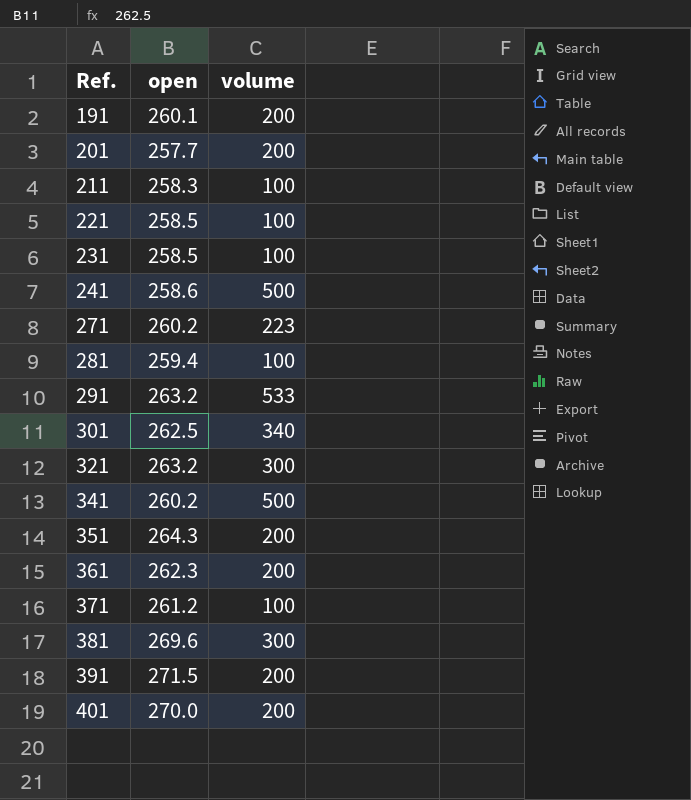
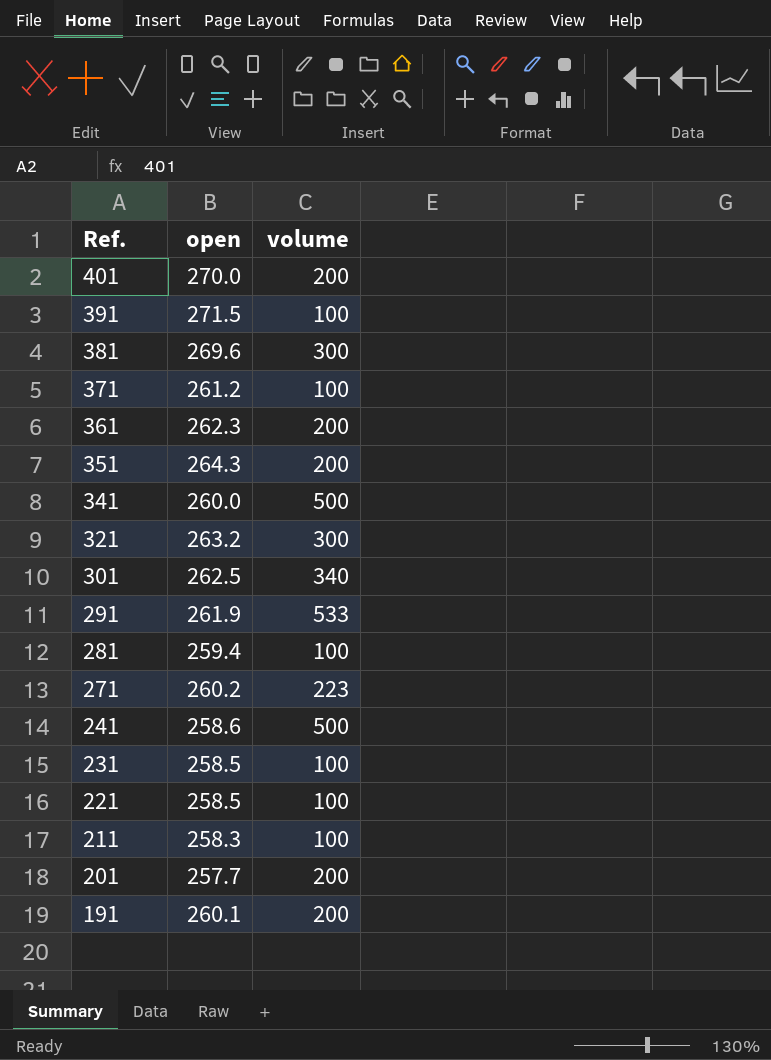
row order: Ref. ascending -> Ref. descending
391 | volume: 200 -> 100
341 | open: 260.2 -> 260.0
291 | open: 263.2 -> 261.9

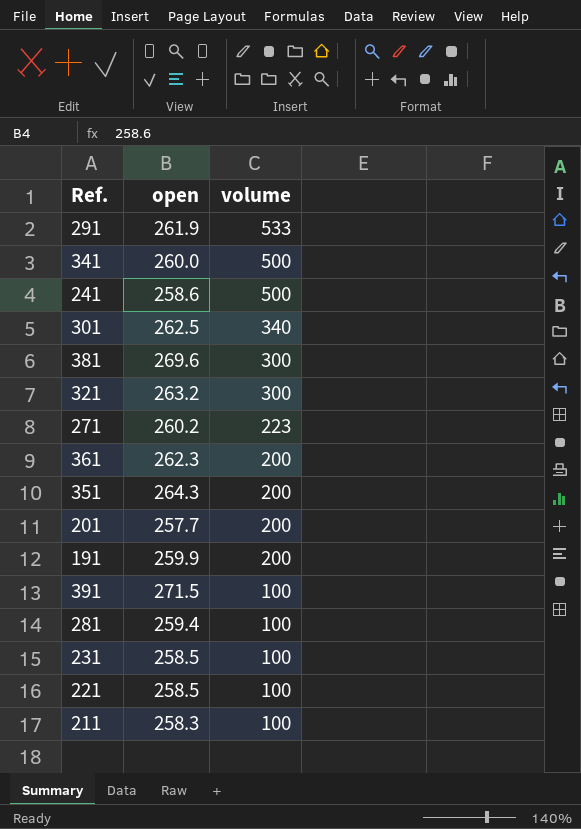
row order: Ref. descending -> volume descending
row 401: 270.0 | 200 -> none
row 371: 261.2 | 100 -> none
191 | open: 260.1 -> 259.9

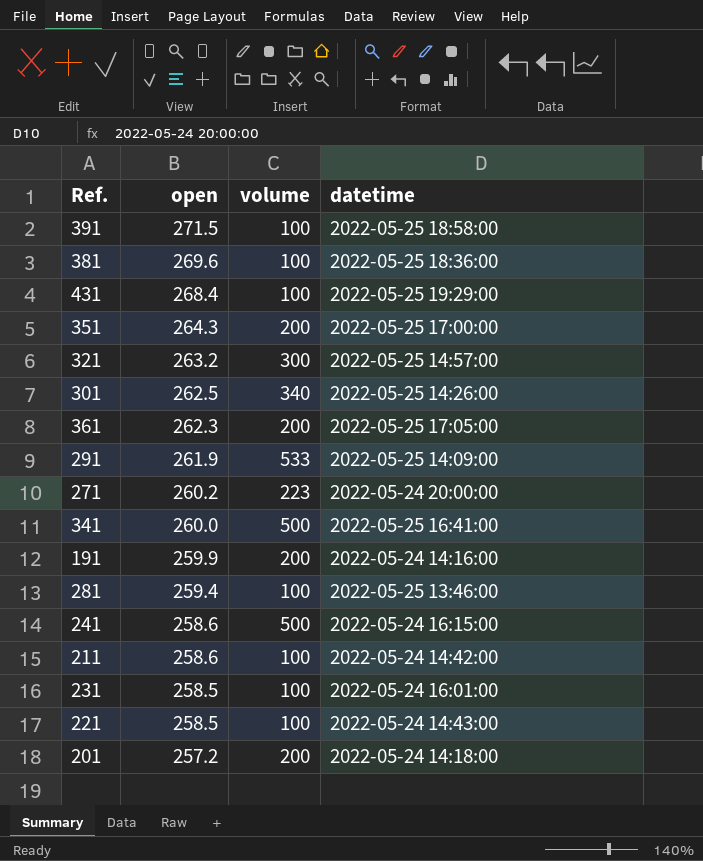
row order: volume descending -> open descending
column datetime | position: none -> 4
381 | volume: 300 -> 100
row 431: none -> 268.4 | 100 | 2022-05-25 19:29:00
211 | open: 258.3 -> 258.6
201 | open: 257.7 -> 257.2

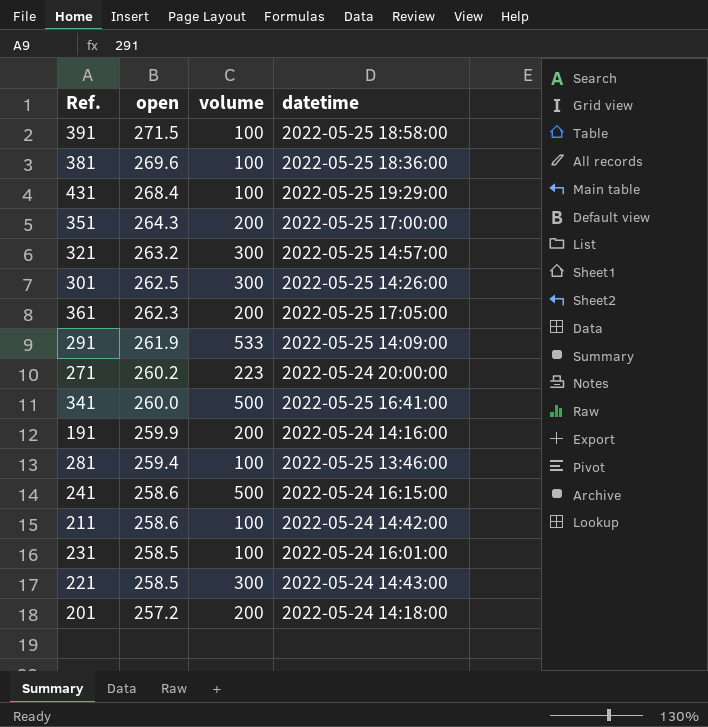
301 | volume: 340 -> 300
221 | volume: 100 -> 300

